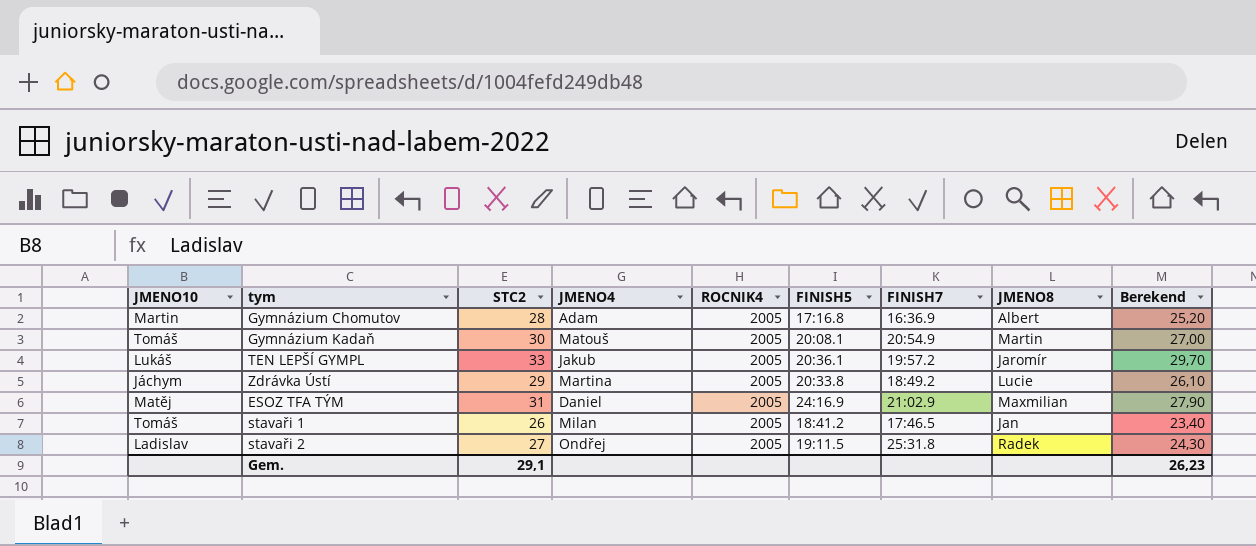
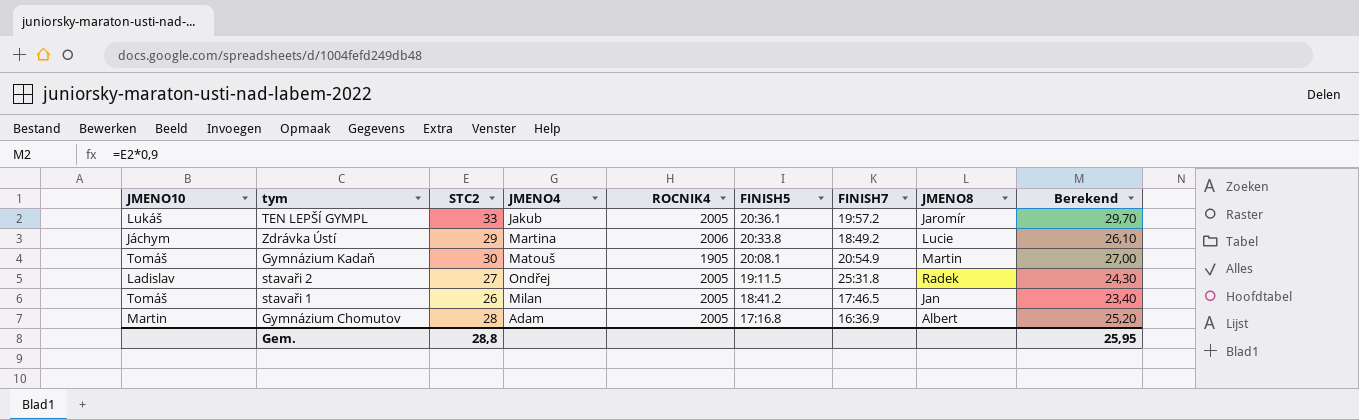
row order: none -> FINISH5 descending
row ESOZ TFA TÝM: Matěj | 31 | Daniel | 2005 | 24:16.9 | 21:02.9 | Maxmilian | 27,90 -> none
Zdrávka Ústí | ROCNIK4: 2005 -> 2006
Gymnázium Kadaň | ROCNIK4: 2005 -> 1905
Gem. | STC2: 29,1 -> 28,8
Gem. | Berekend: 26,23 -> 25,95

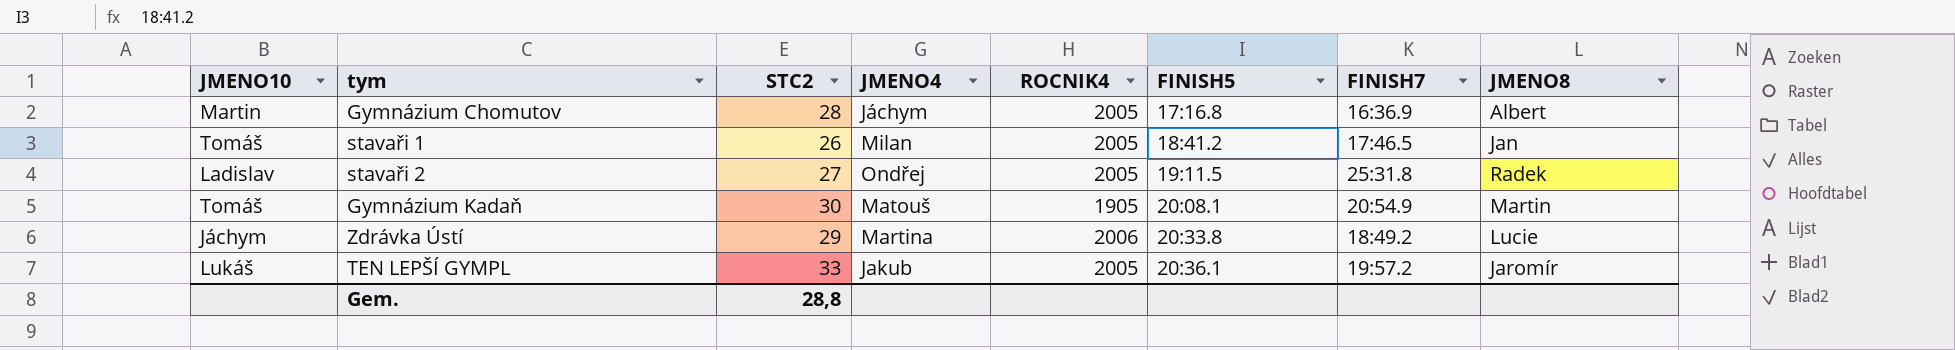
row order: FINISH5 descending -> FINISH5 ascending
column Berekend | formula: [STC2] * 0,9 -> none
Gymnázium Chomutov | JMENO4: Adam -> Jáchym

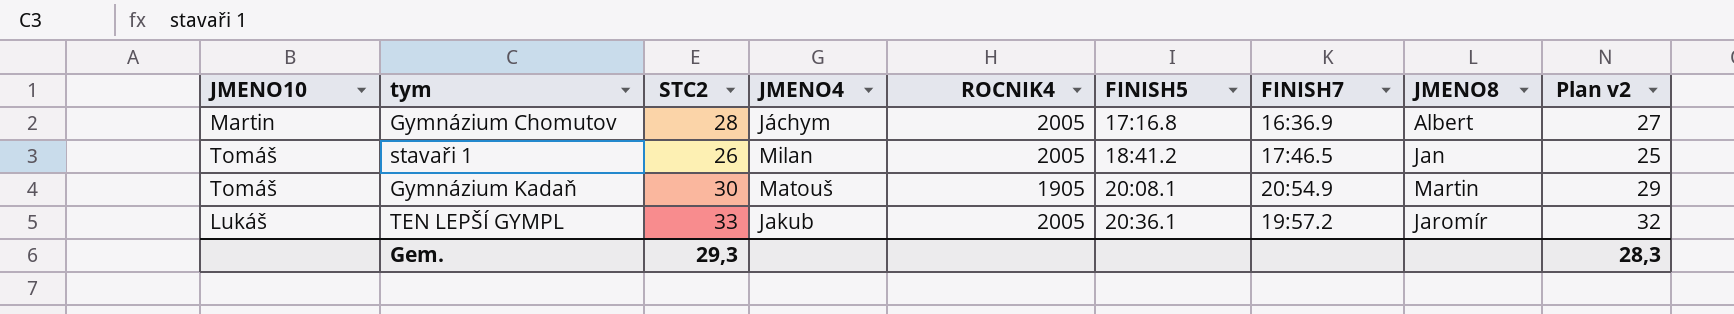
column Plan v2 | formula: none -> [STC2] - 1
row stavaři 2: Ladislav | 27 | Ondřej | 2005 | 19:11.5 | 25:31.8 | Radek -> none
row Zdrávka Ústí: Jáchym | 29 | Martina | 2006 | 20:33.8 | 18:49.2 | Lucie -> none
Gem. | STC2: 28,8 -> 29,3

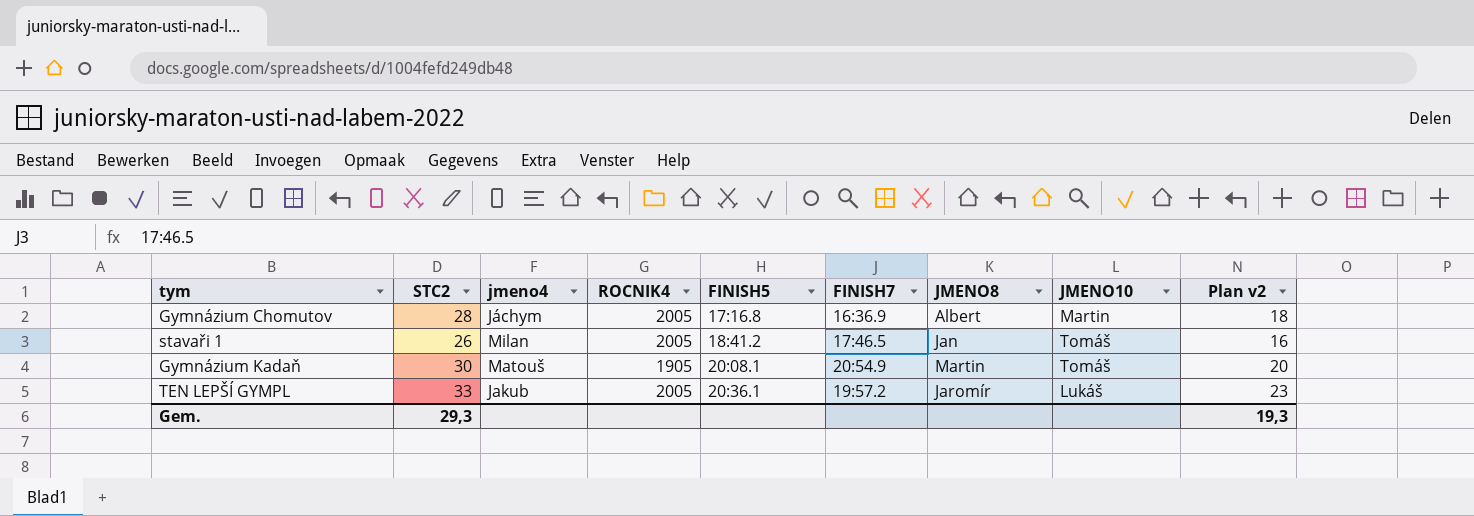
column name: JMENO4 -> jmeno4
column JMENO10 | position: 1 -> 8
column Plan v2 | formula: [STC2] - 1 -> [STC2] - 10
Gem. | Plan v2: 28,3 -> 19,3

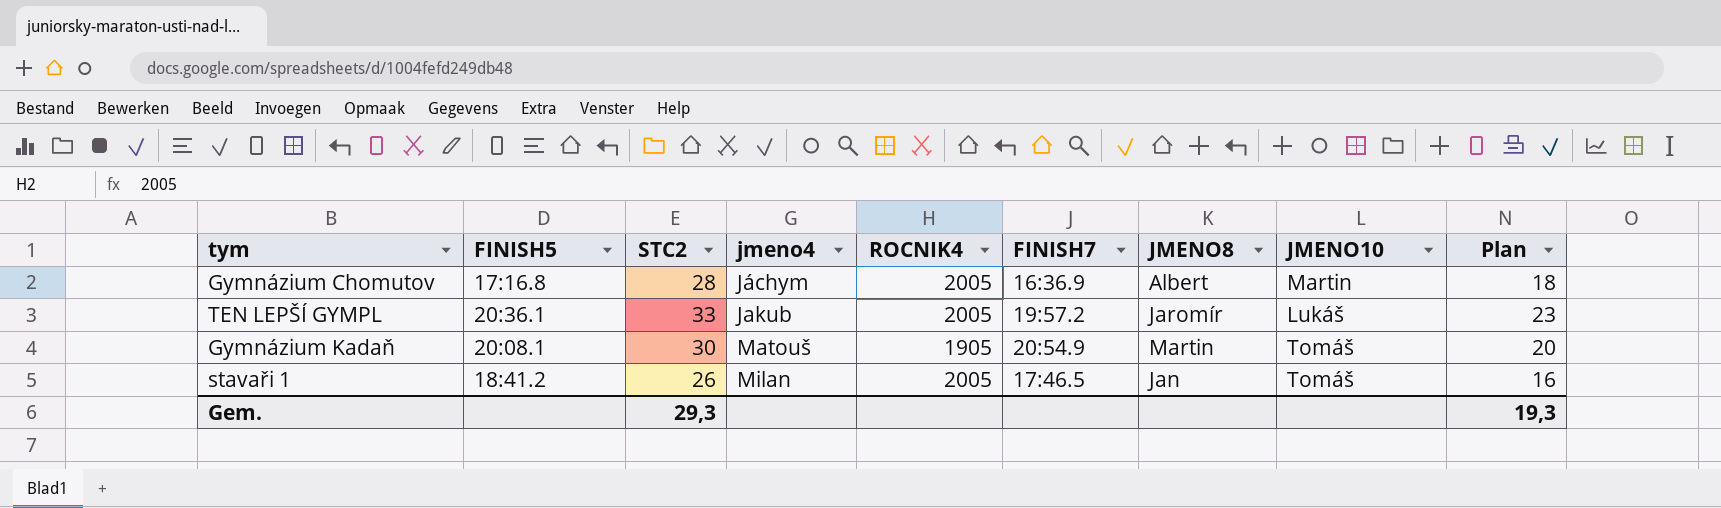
row order: FINISH5 ascending -> jmeno4 ascending
column FINISH5 | position: 5 -> 2
column name: Plan v2 -> Plan

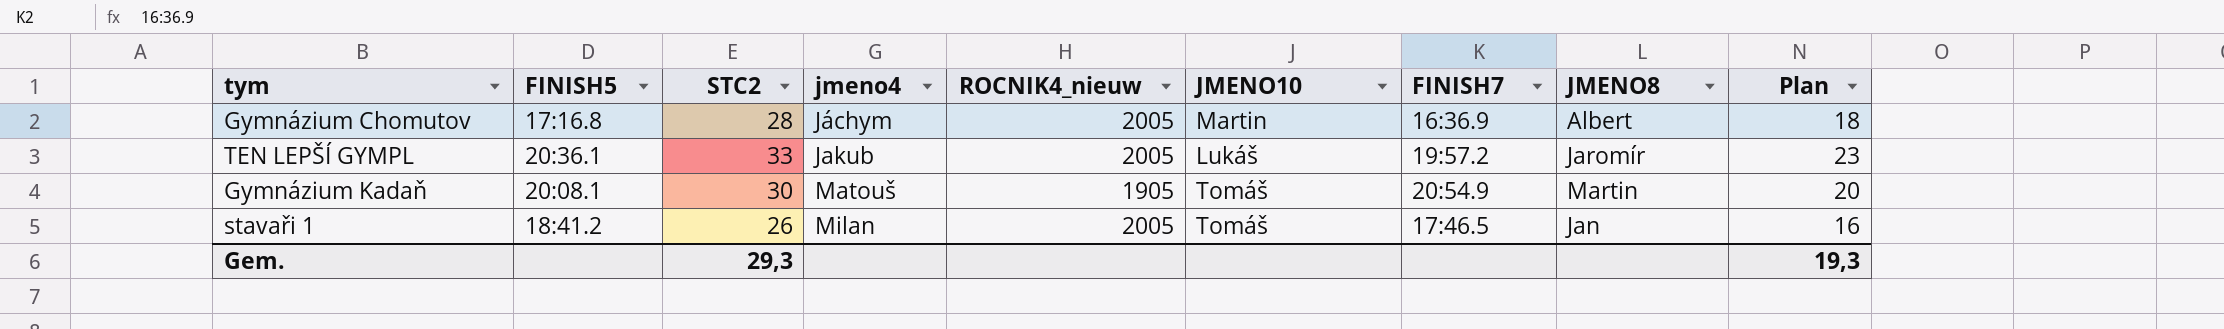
column name: ROCNIK4 -> ROCNIK4_nieuw
column JMENO10 | position: 8 -> 6

